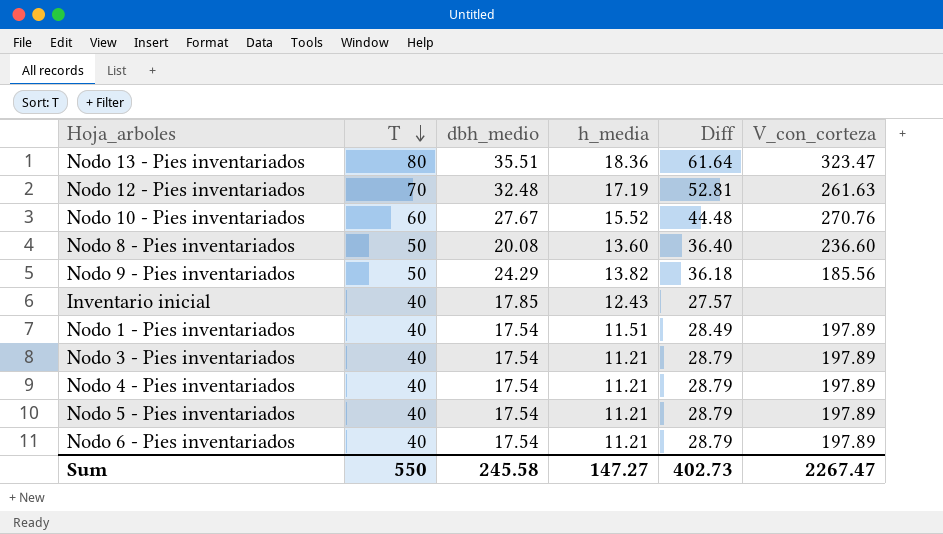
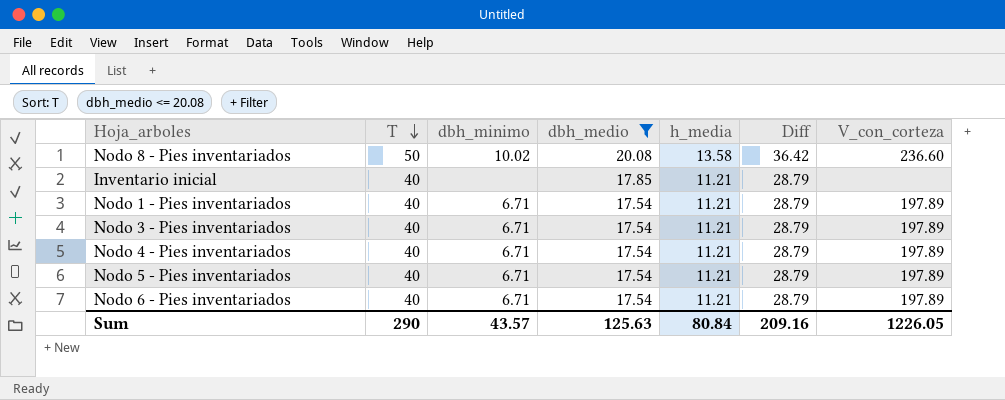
filter: none -> dbh_medio <= 20.08
column dbh_minimo | position: none -> 3
Nodo 8 - Pies inventariados | h_media: 13.60 -> 13.58
Nodo 8 - Pies inventariados | Diff: 36.40 -> 36.42
Inventario inicial | h_media: 12.43 -> 11.21
Inventario inicial | Diff: 27.57 -> 28.79
Nodo 1 - Pies inventariados | h_media: 11.51 -> 11.21
Nodo 1 - Pies inventariados | Diff: 28.49 -> 28.79
Sum | T: 550 -> 290
Sum | dbh_medio: 245.58 -> 125.63
Sum | h_media: 147.27 -> 80.84
Sum | Diff: 402.73 -> 209.16
Sum | V_con_corteza: 2267.47 -> 1226.05

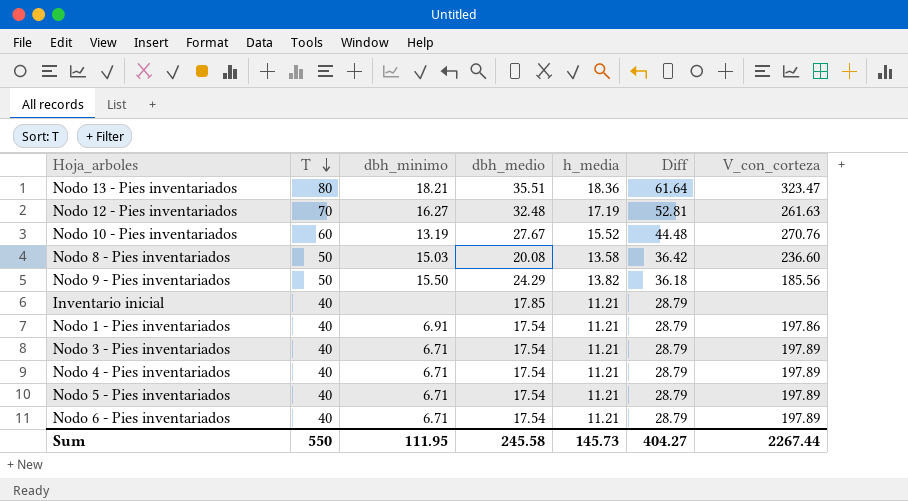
filter: dbh_medio <= 20.08 -> none
Nodo 8 - Pies inventariados | dbh_minimo: 10.02 -> 15.03
Nodo 1 - Pies inventariados | dbh_minimo: 6.71 -> 6.91
Nodo 1 - Pies inventariados | V_con_corteza: 197.89 -> 197.86
Sum | T: 290 -> 550
Sum | dbh_minimo: 43.57 -> 111.95
Sum | dbh_medio: 125.63 -> 245.58
Sum | h_media: 80.84 -> 145.73
Sum | Diff: 209.16 -> 404.27
Sum | V_con_corteza: 1226.05 -> 2267.44

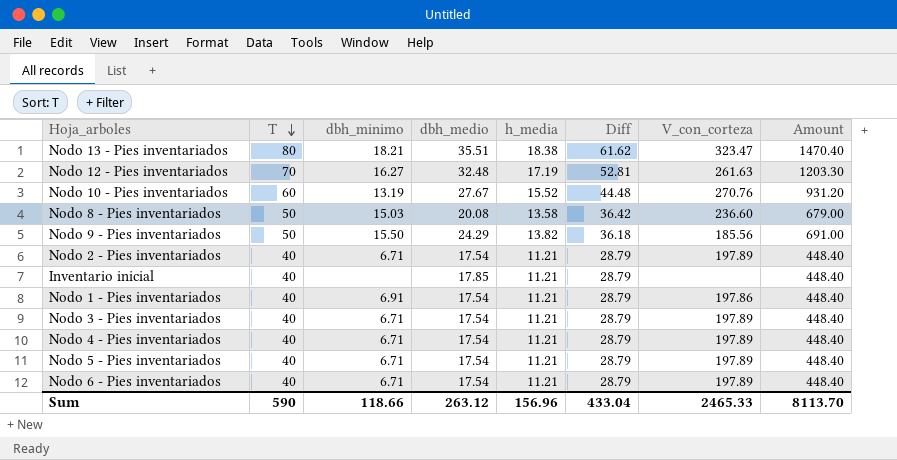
column Amount | formula: none -> [T] * [h_media]
Nodo 13 - Pies inventariados | h_media: 18.36 -> 18.38
Nodo 13 - Pies inventariados | Diff: 61.64 -> 61.62
row Nodo 2 - Pies inventariados: none -> 40 | 6.71 | 17.54 | 11.21 | 28.79 | 197.89 | 448.40
Sum | T: 550 -> 590
Sum | dbh_minimo: 111.95 -> 118.66
Sum | dbh_medio: 245.58 -> 263.12
Sum | h_media: 145.73 -> 156.96
Sum | Diff: 404.27 -> 433.04
Sum | V_con_corteza: 2267.44 -> 2465.33

